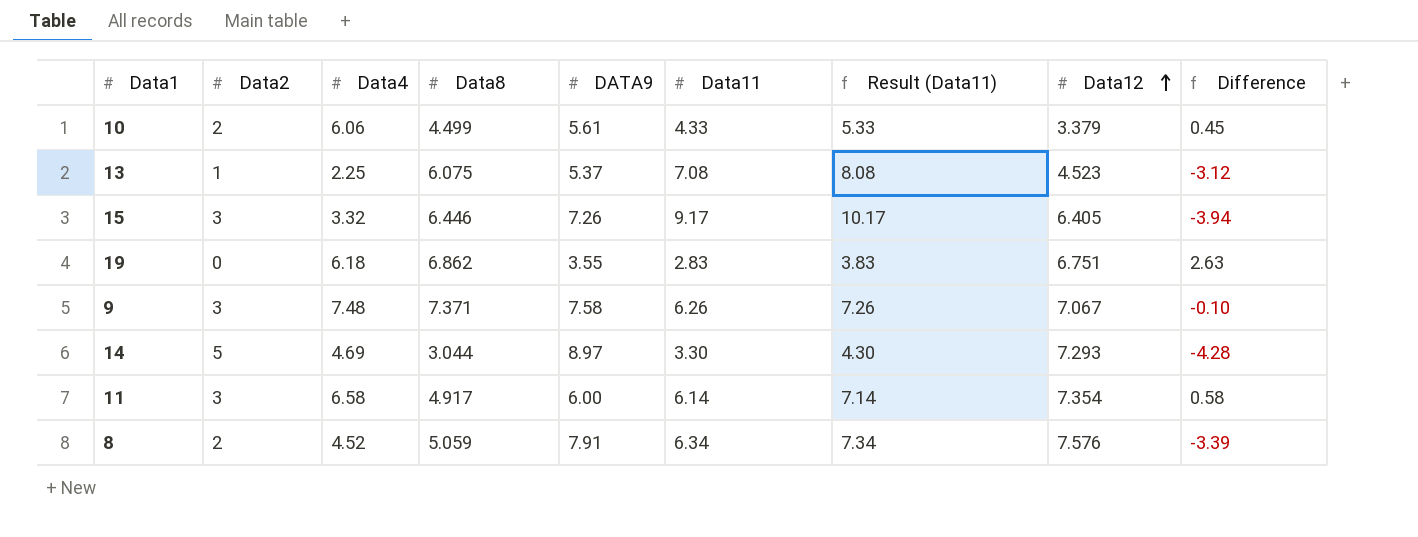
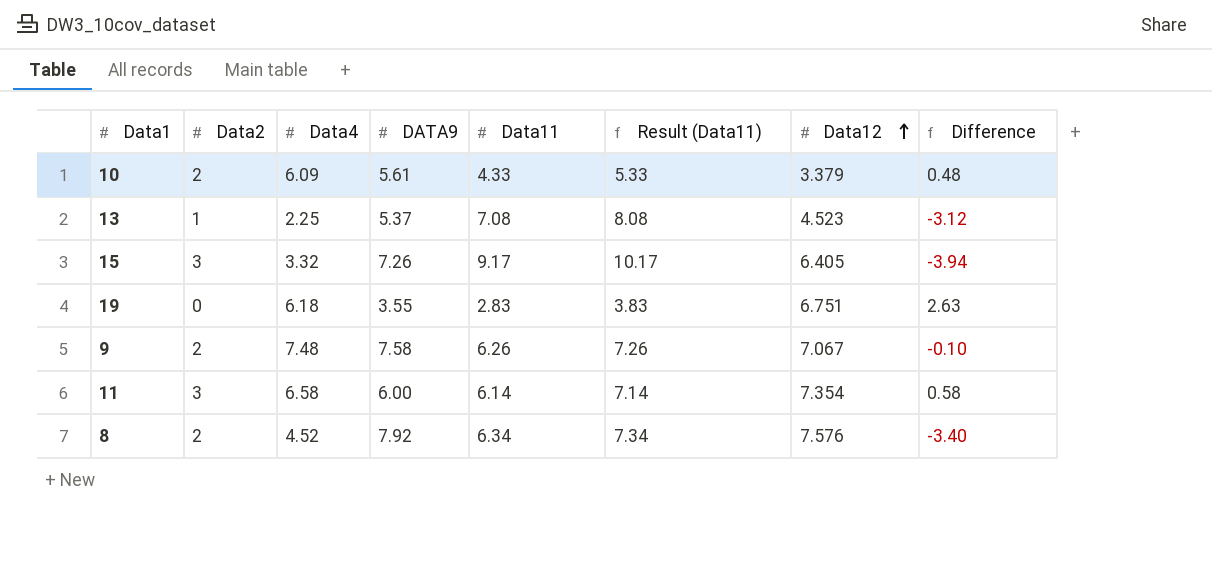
column Data8 | position: 4 -> none
row 14: 5 | 4.69 | 3.044 | 8.97 | 3.30 | 4.30 | 7.293 | -4.28 -> none
10 | Data4: 6.06 -> 6.09
10 | Difference: 0.45 -> 0.48
9 | Data2: 3 -> 2
8 | DATA9: 7.91 -> 7.92
8 | Difference: -3.39 -> -3.40

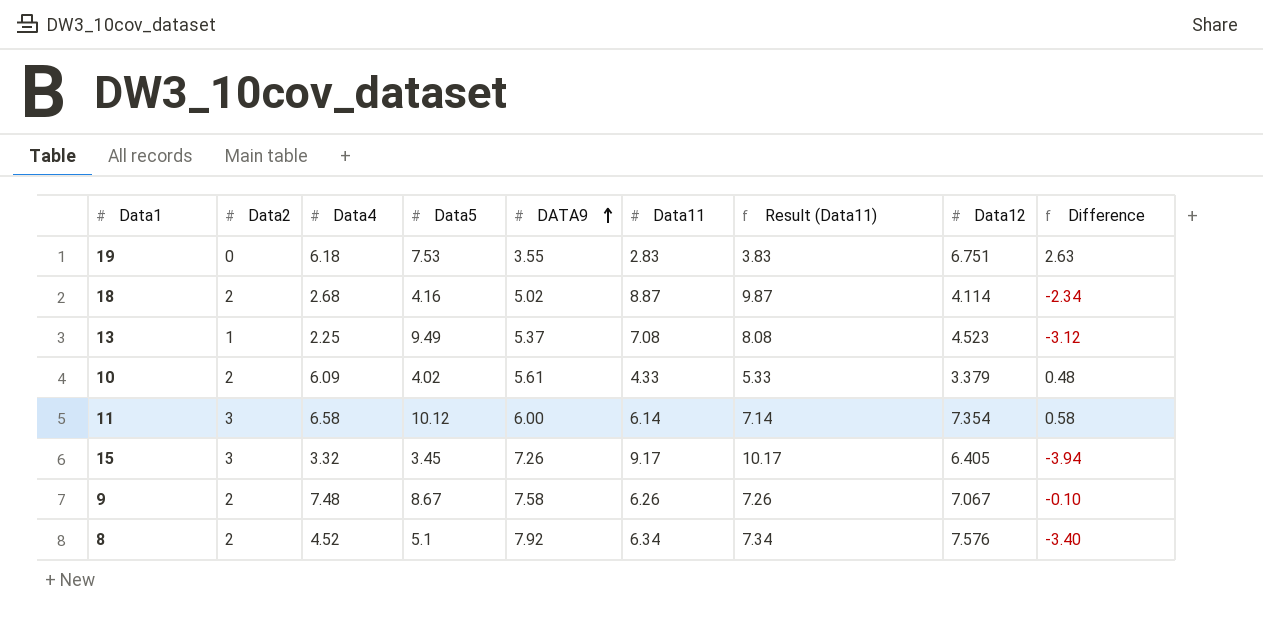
row order: Data12 ascending -> DATA9 ascending
column Data5 | position: none -> 4
row 18: none -> 2 | 2.68 | 4.16 | 5.02 | 8.87 | 9.87 | 4.114 | -2.34

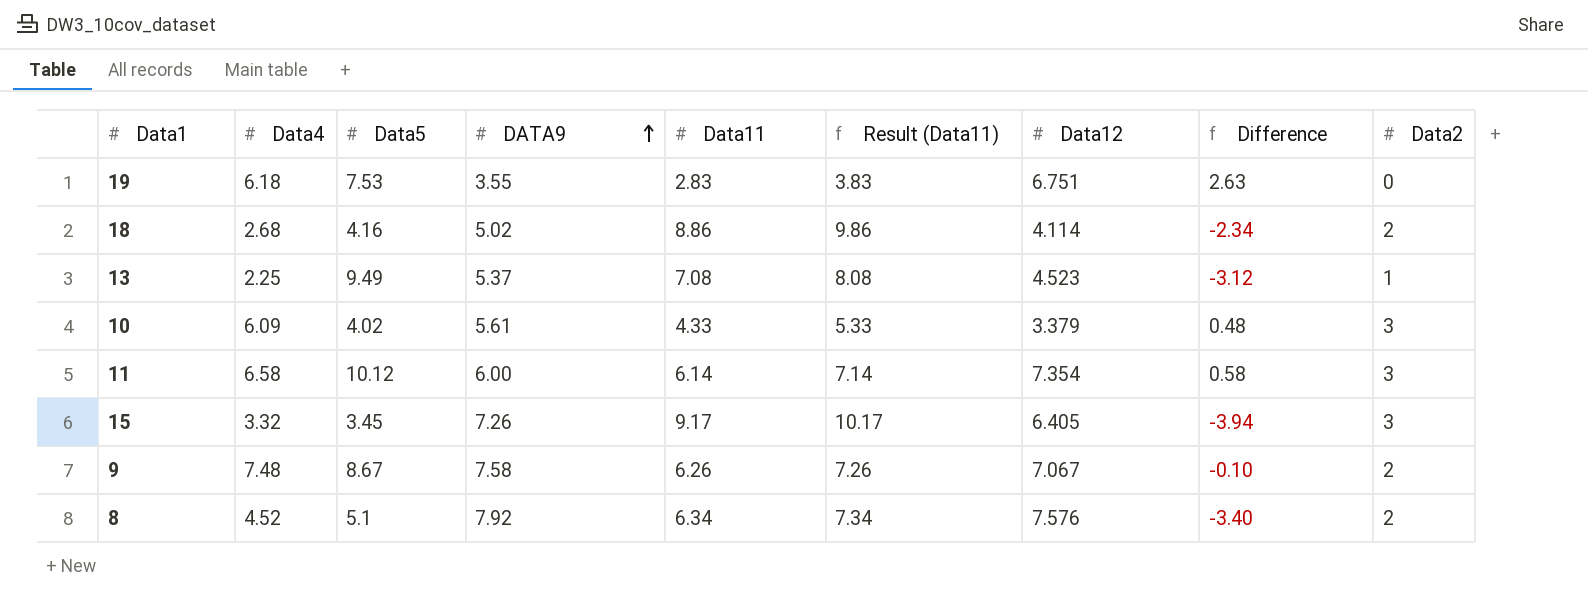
column Data2 | position: 2 -> 9
18 | Data11: 8.87 -> 8.86
18 | Result (Data11): 9.87 -> 9.86
10 | Data2: 2 -> 3

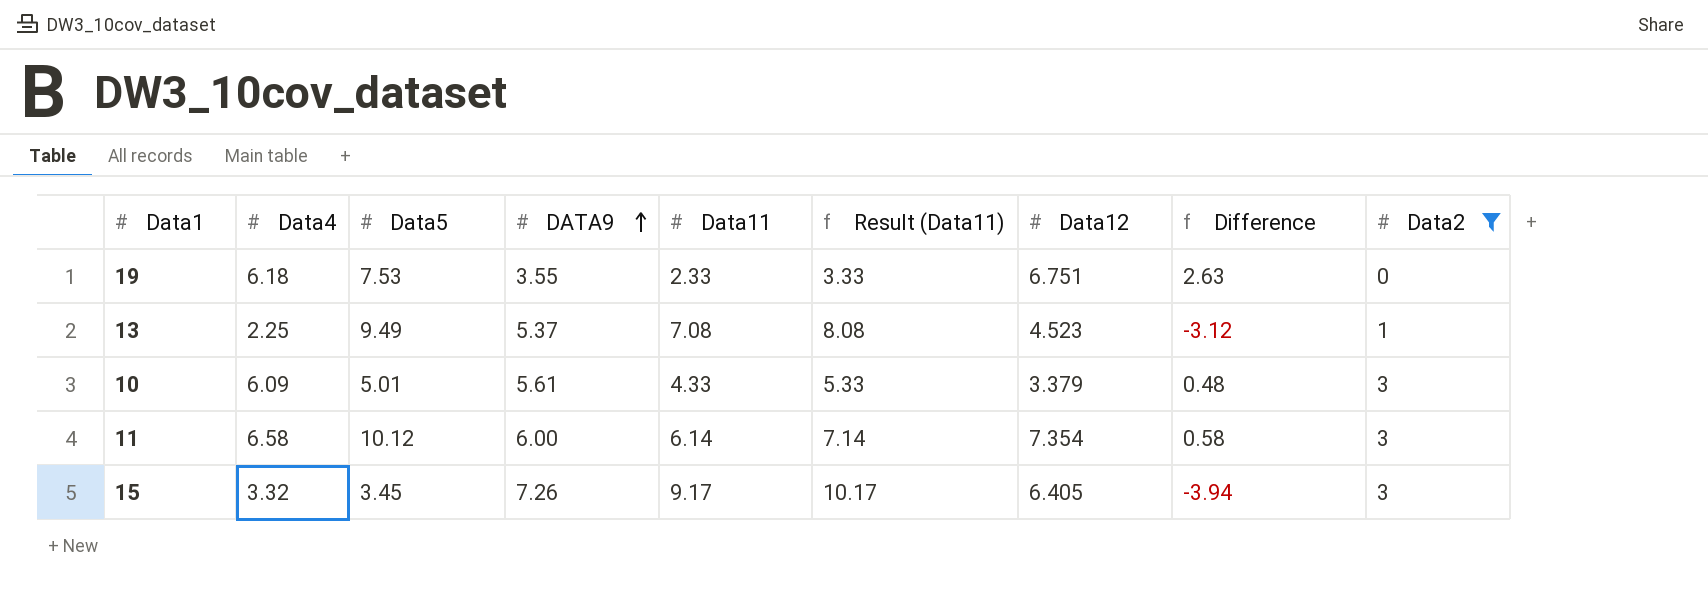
filter: none -> Data2 != 2
19 | Data11: 2.83 -> 2.33
19 | Result (Data11): 3.83 -> 3.33
10 | Data5: 4.02 -> 5.01

